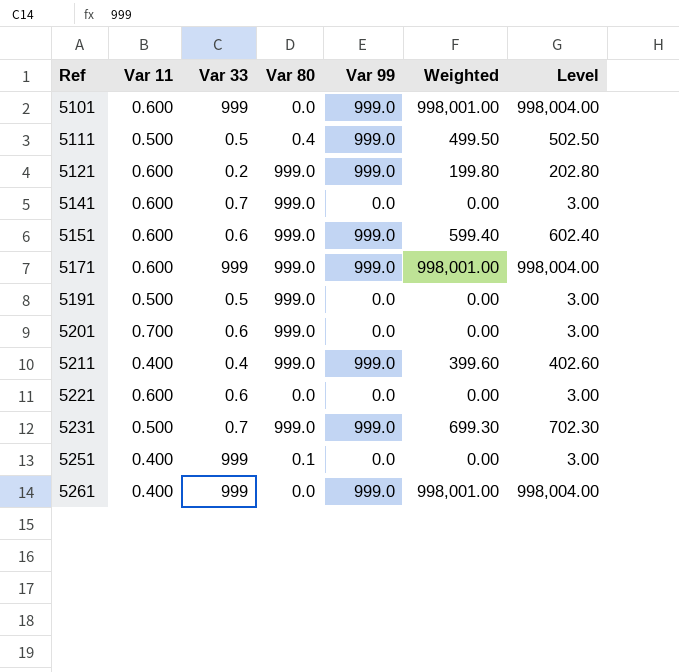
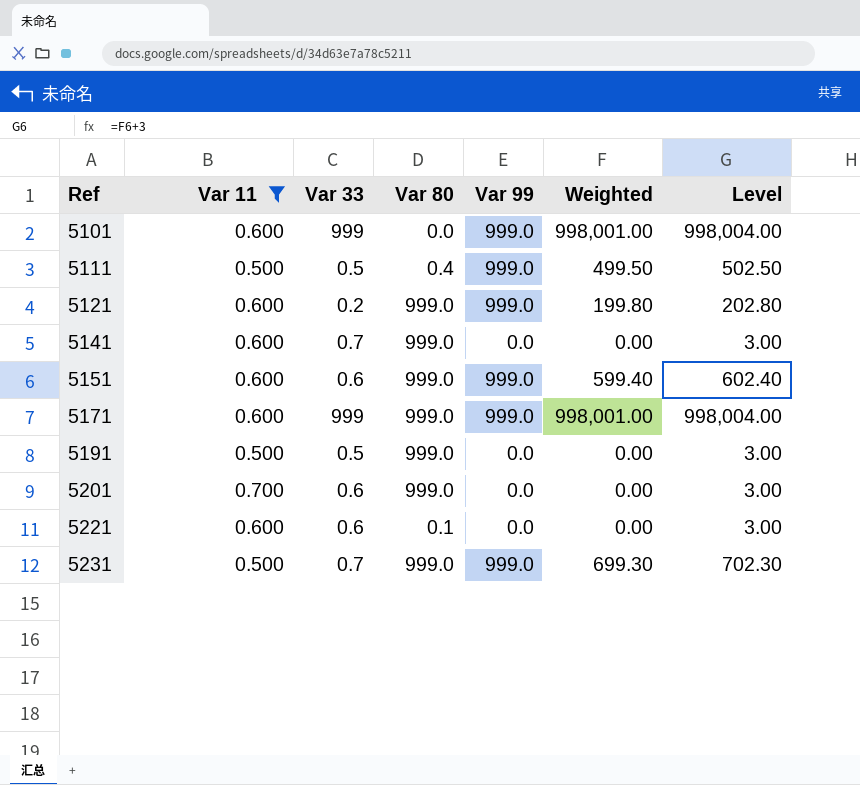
filter: none -> Var 11 != 0.400
5221 | Var 80: 0.0 -> 0.1

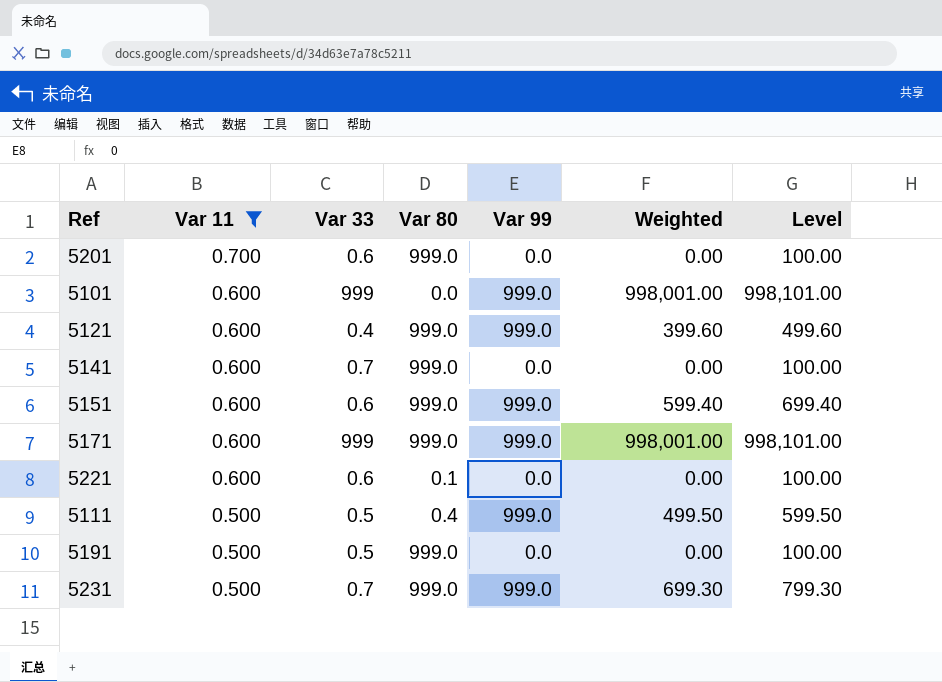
row order: Ref ascending -> Var 11 descending
column Level | formula: [Weighted] + 3 -> [Weighted] + 100
5121 | Var 33: 0.2 -> 0.4
5121 | Weighted: 199.80 -> 399.60

